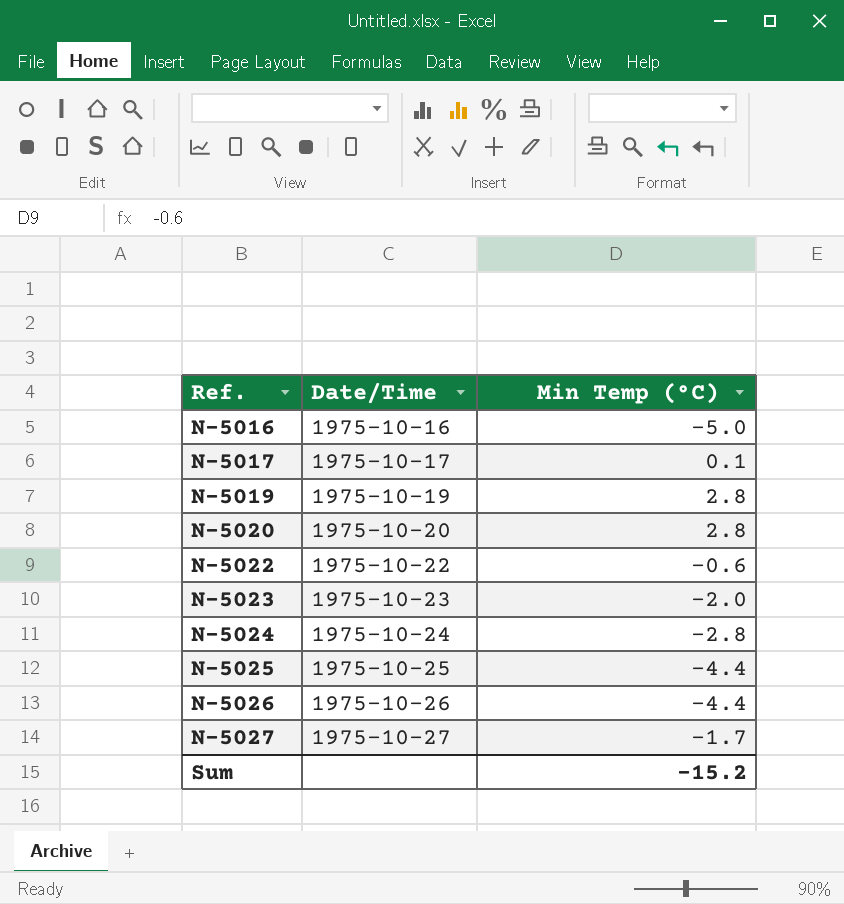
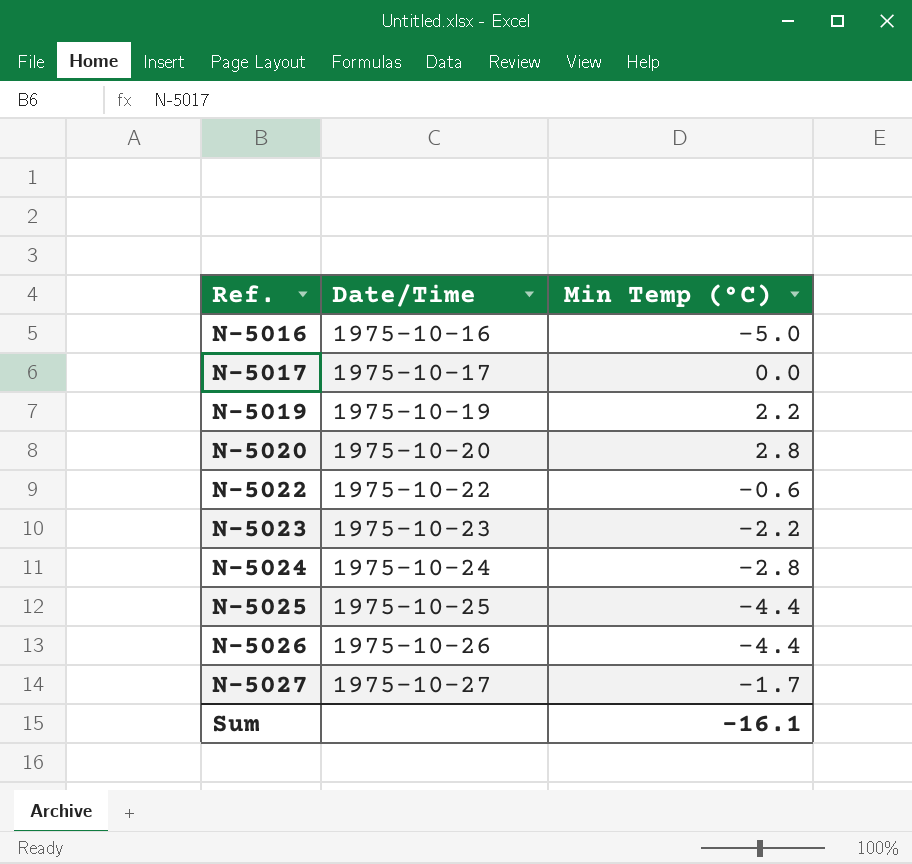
N-5017 | Min Temp (°C): 0.1 -> 0.0
N-5019 | Min Temp (°C): 2.8 -> 2.2
N-5023 | Min Temp (°C): -2.0 -> -2.2
Sum | Min Temp (°C): -15.2 -> -16.1

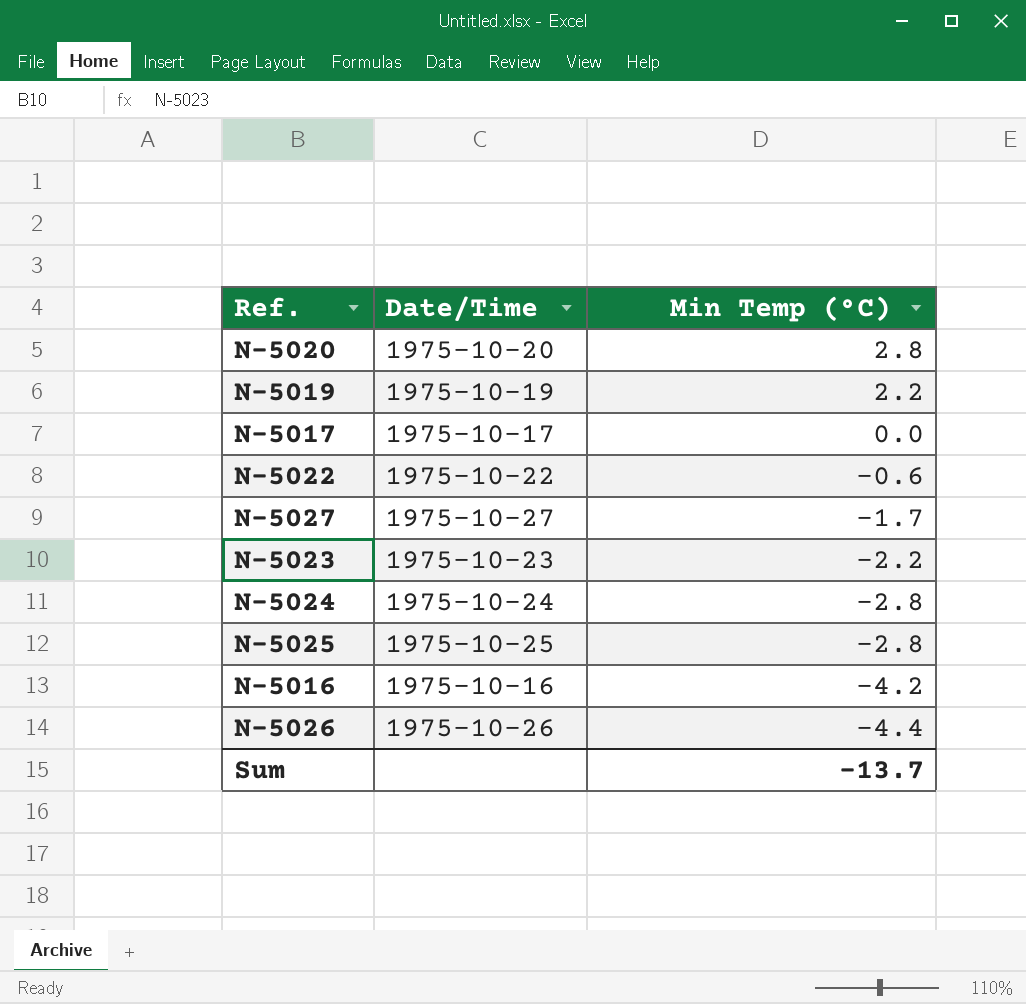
row order: Ref. ascending -> Min Temp (°C) descending
N-5025 | Min Temp (°C): -4.4 -> -2.8
N-5016 | Min Temp (°C): -5.0 -> -4.2
Sum | Min Temp (°C): -16.1 -> -13.7

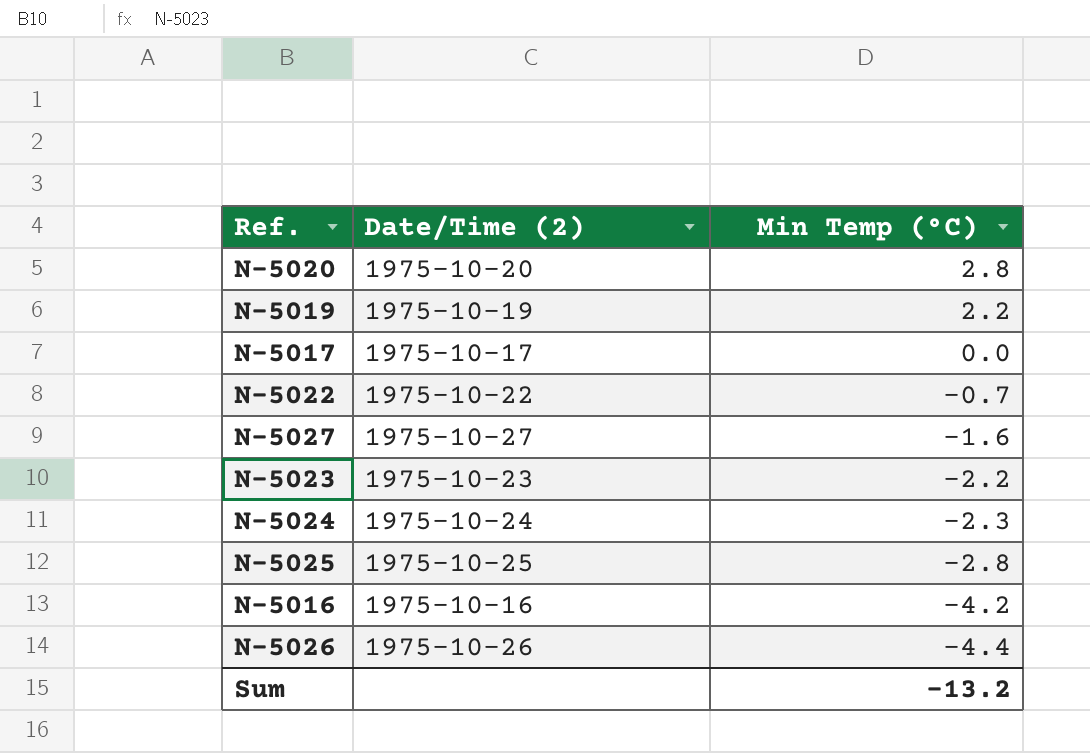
column name: Date/Time -> Date/Time (2)
N-5022 | Min Temp (°C): -0.6 -> -0.7
N-5027 | Min Temp (°C): -1.7 -> -1.6
N-5024 | Min Temp (°C): -2.8 -> -2.3
Sum | Min Temp (°C): -13.7 -> -13.2

